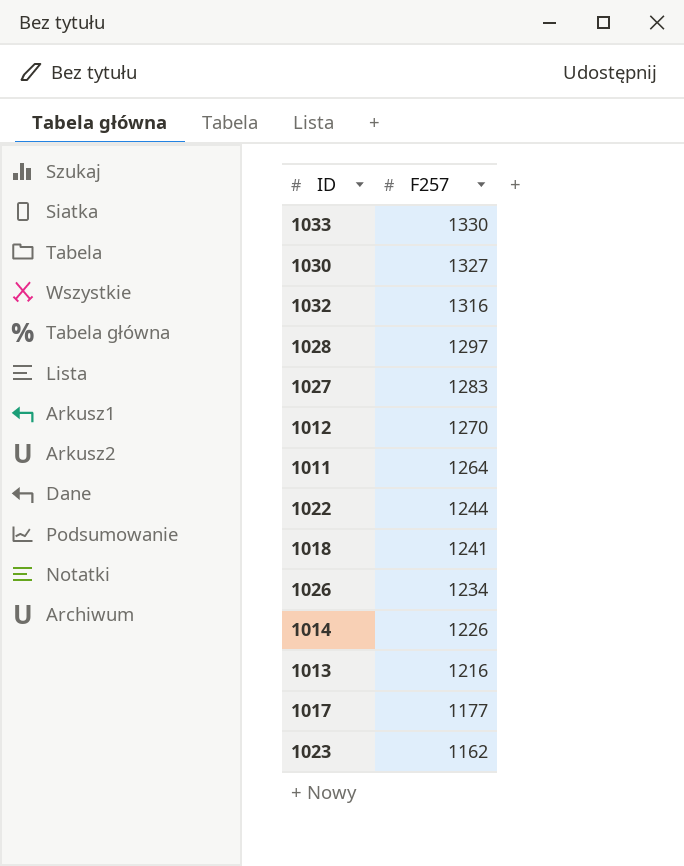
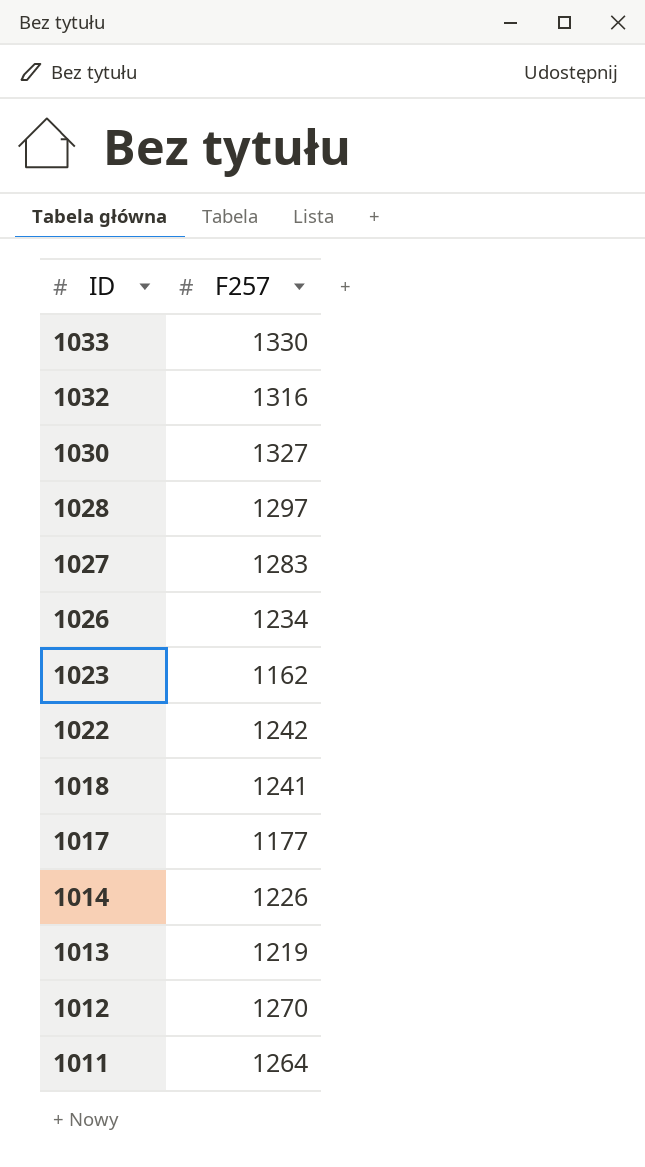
row order: F257 descending -> ID descending
1022 | F257: 1244 -> 1242
1013 | F257: 1216 -> 1219

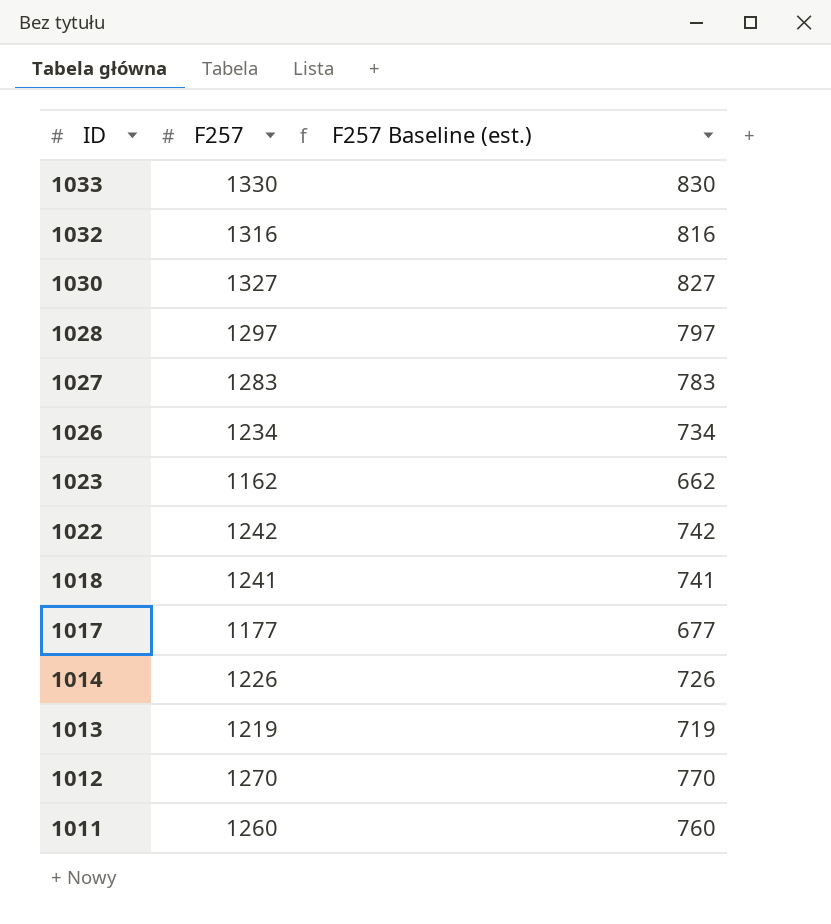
column F257 Baseline (est.) | formula: none -> [F257] - 500
1011 | F257: 1264 -> 1260

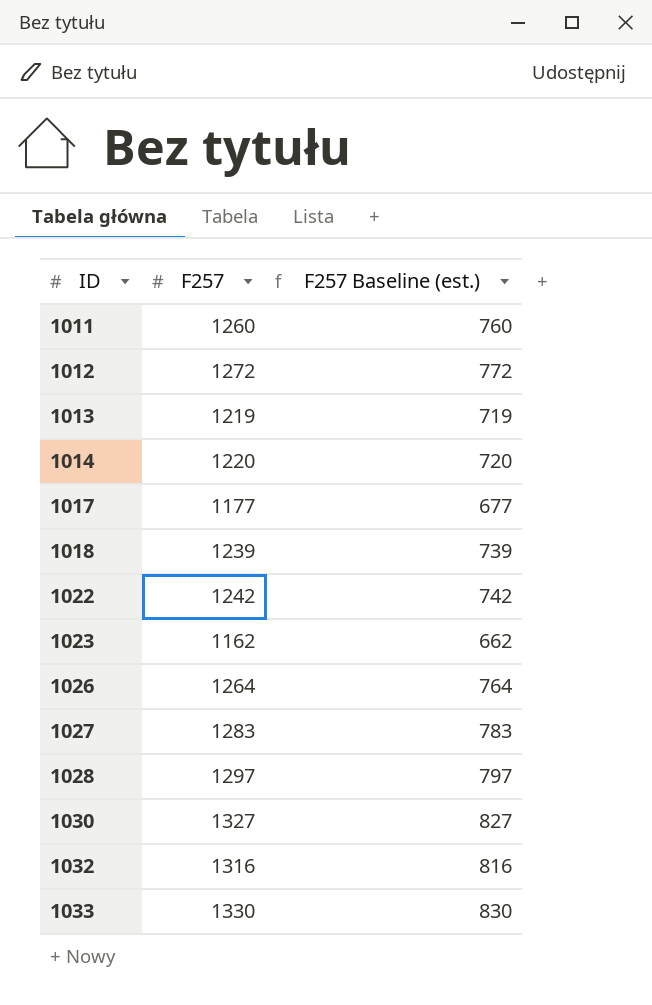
row order: ID descending -> ID ascending
1012 | F257: 1270 -> 1272
1012 | F257 Baseline (est.): 770 -> 772
1014 | F257: 1226 -> 1220
1014 | F257 Baseline (est.): 726 -> 720
1018 | F257: 1241 -> 1239
1018 | F257 Baseline (est.): 741 -> 739
1026 | F257: 1234 -> 1264
1026 | F257 Baseline (est.): 734 -> 764

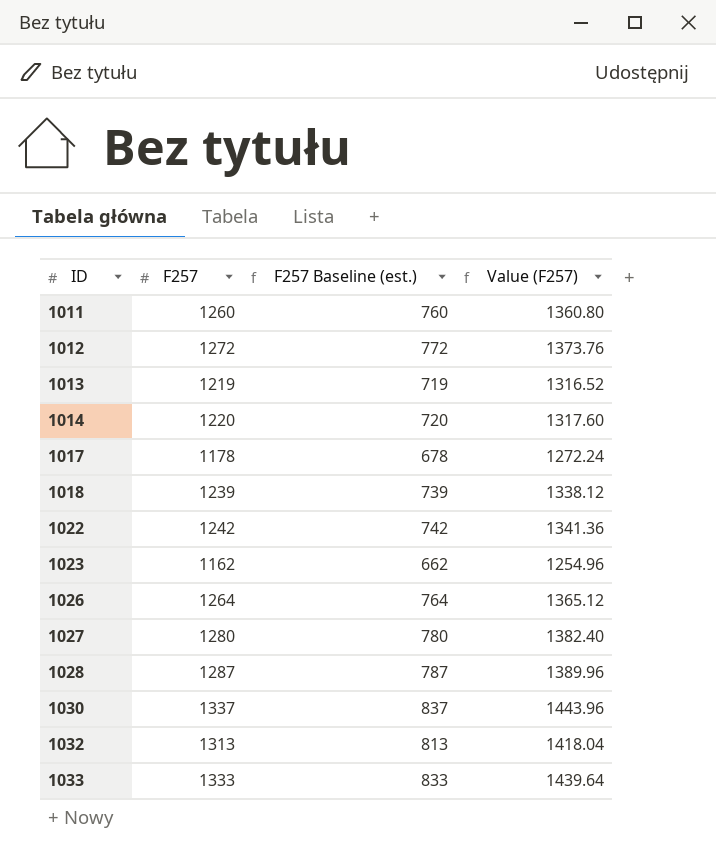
column Value (F257) | formula: none -> [F257] * 1.08
1017 | F257: 1177 -> 1178
1017 | F257 Baseline (est.): 677 -> 678
1027 | F257: 1283 -> 1280
1027 | F257 Baseline (est.): 783 -> 780
1028 | F257: 1297 -> 1287
1028 | F257 Baseline (est.): 797 -> 787
1030 | F257: 1327 -> 1337
1030 | F257 Baseline (est.): 827 -> 837
1032 | F257: 1316 -> 1313
1032 | F257 Baseline (est.): 816 -> 813
1033 | F257: 1330 -> 1333
1033 | F257 Baseline (est.): 830 -> 833

